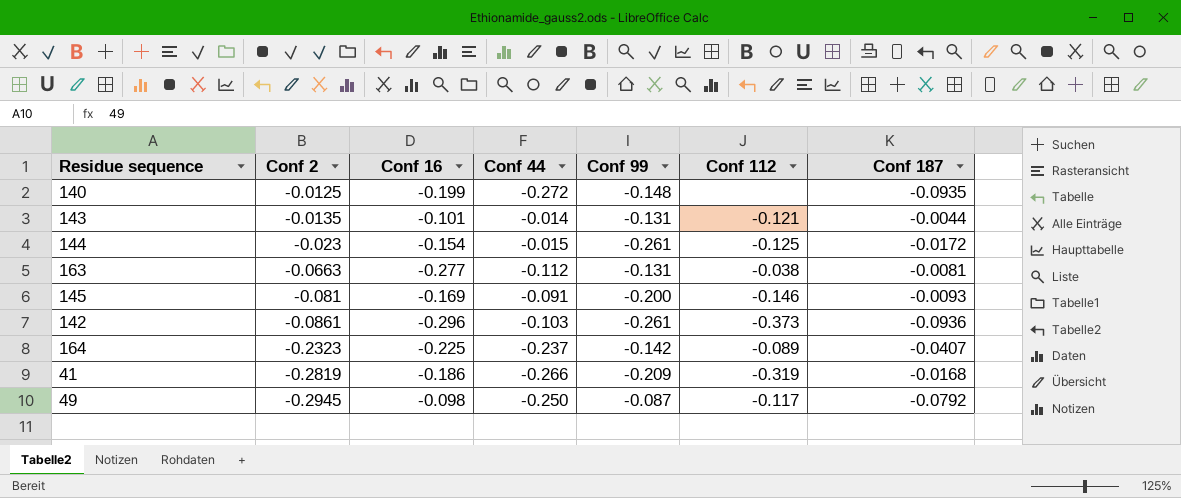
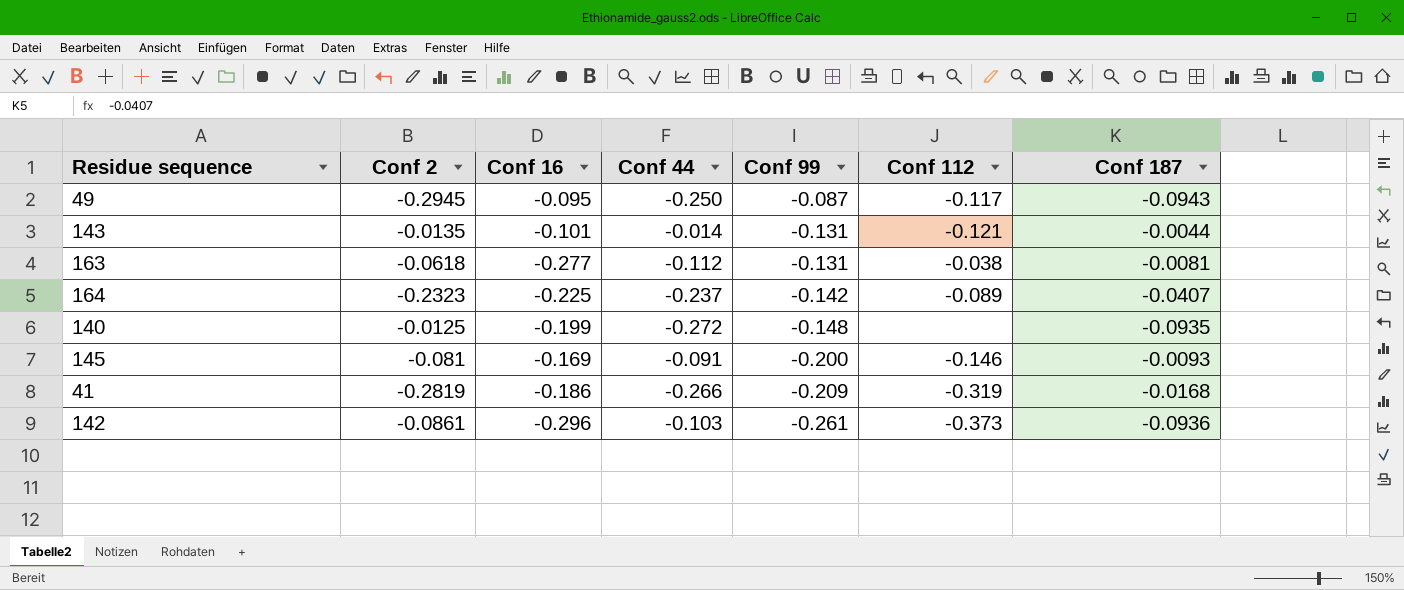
row order: Conf 2 descending -> Conf 99 descending
row 144: -0.023 | -0.154 | -0.015 | -0.261 | -0.125 | -0.0172 -> none
49 | Conf 16: -0.098 -> -0.095
49 | Conf 187: -0.0792 -> -0.0943
163 | Conf 2: -0.0663 -> -0.0618

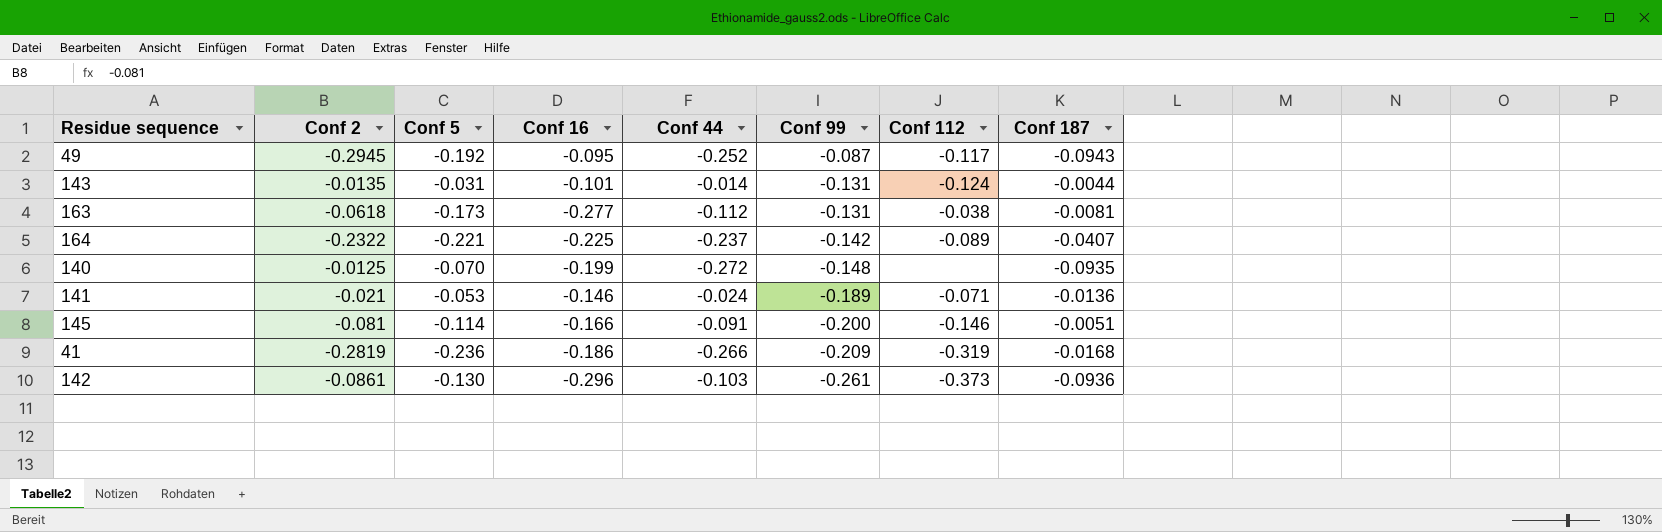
column Conf 5 | position: none -> 3
49 | Conf 44: -0.250 -> -0.252
143 | Conf 112: -0.121 -> -0.124
164 | Conf 2: -0.2323 -> -0.2322
row 141: none -> -0.021 | -0.053 | -0.146 | -0.024 | -0.189 | -0.071 | -0.0136
145 | Conf 16: -0.169 -> -0.166
145 | Conf 187: -0.0093 -> -0.0051

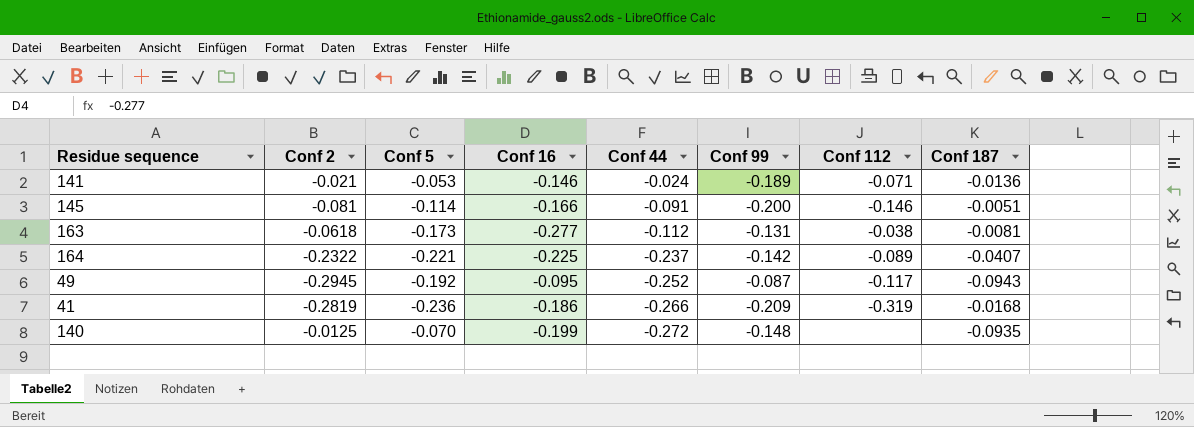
row order: Conf 99 descending -> Conf 44 descending
row 143: -0.0135 | -0.031 | -0.101 | -0.014 | -0.131 | -0.124 | -0.0044 -> none
row 142: -0.0861 | -0.130 | -0.296 | -0.103 | -0.261 | -0.373 | -0.0936 -> none

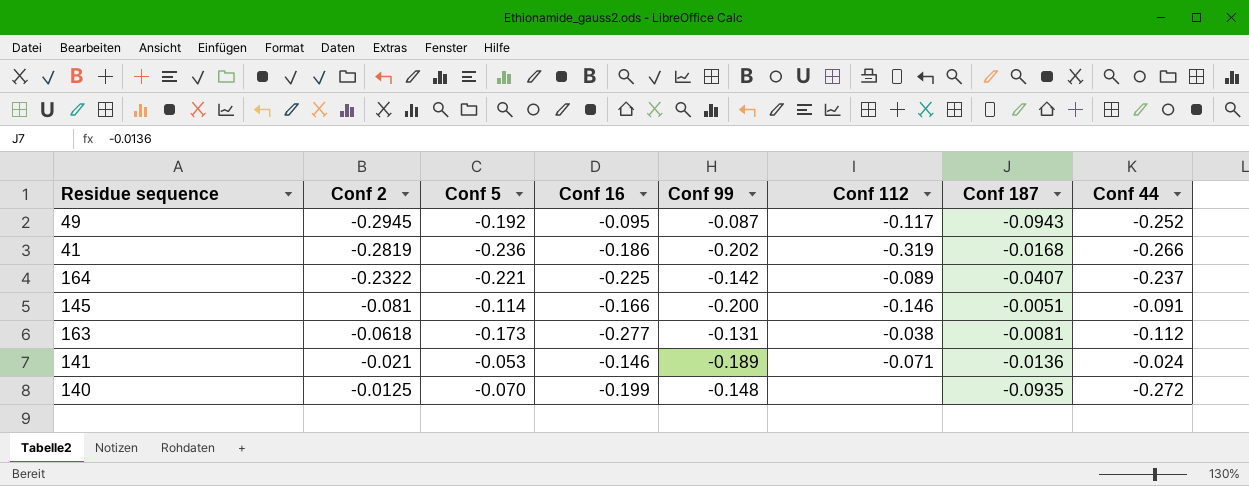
row order: Conf 44 descending -> Conf 2 ascending
column Conf 44 | position: 5 -> 8
41 | Conf 99: -0.209 -> -0.202

